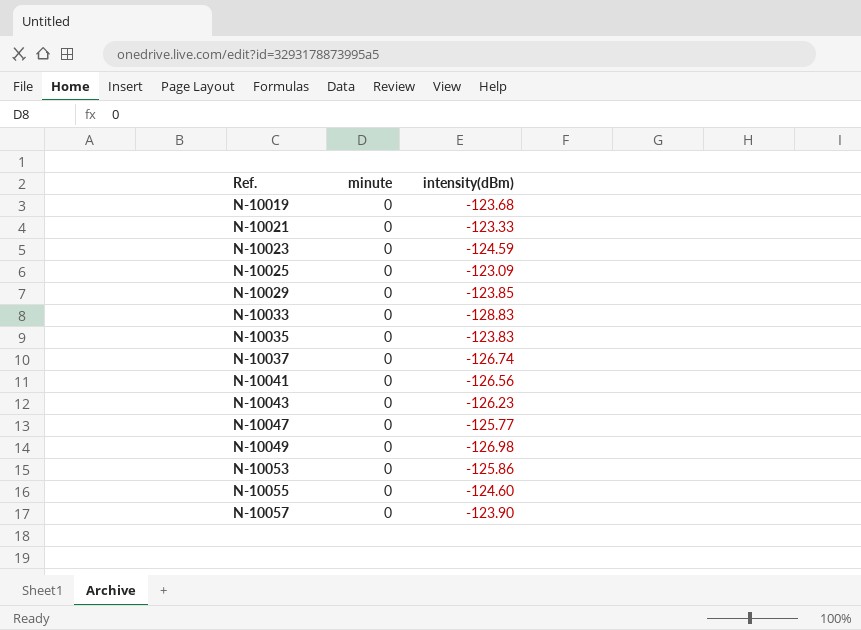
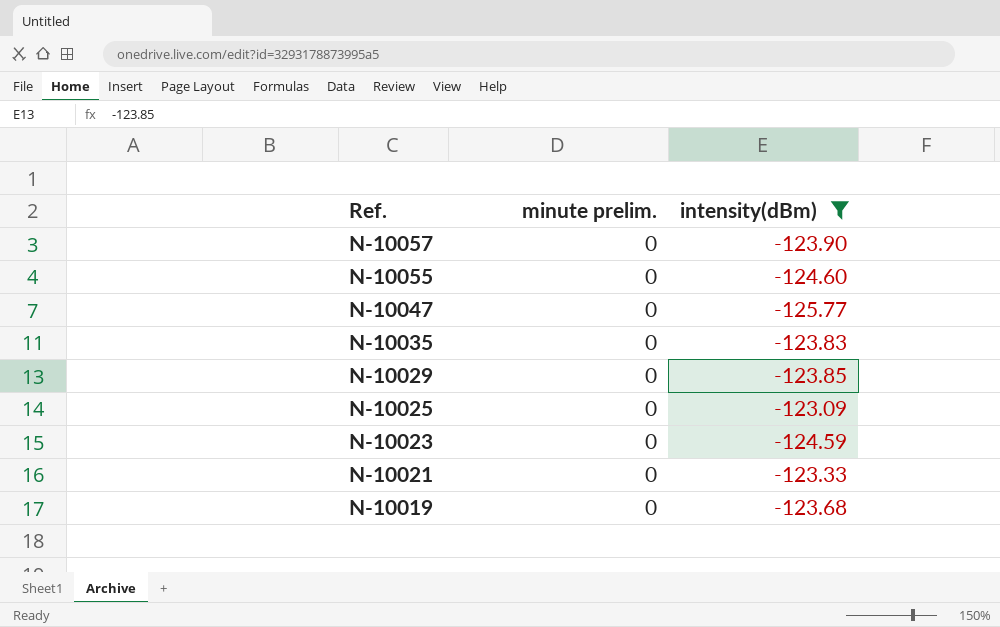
filter: none -> intensity(dBm) >= -125.77
row order: Ref. ascending -> Ref. descending
column name: minute -> minute prelim.

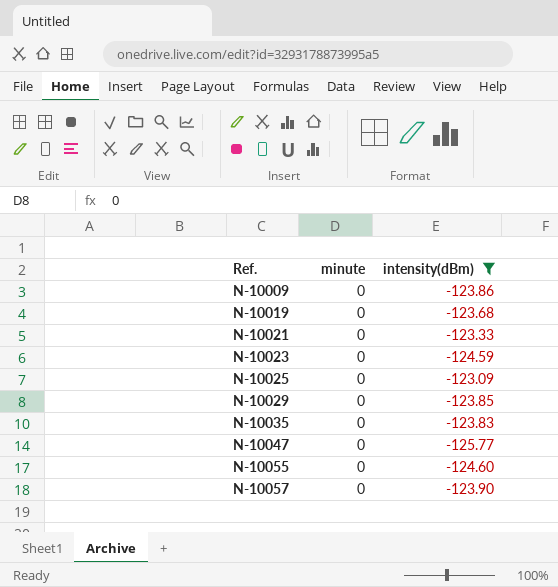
row order: Ref. descending -> Ref. ascending
column name: minute prelim. -> minute
row N-10009: none -> 0 | -123.86

